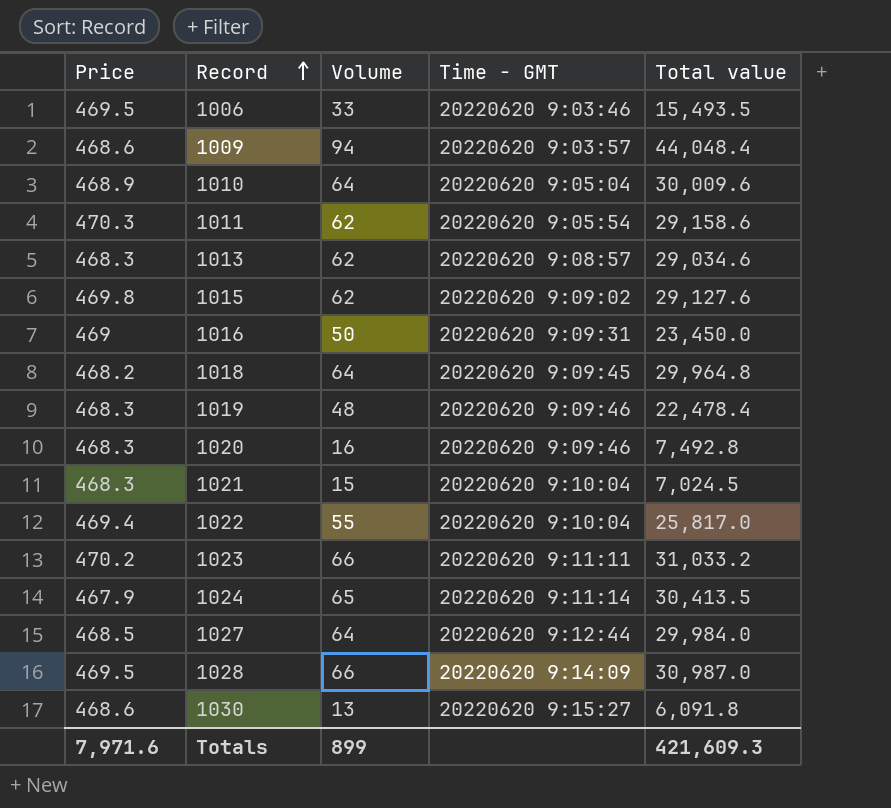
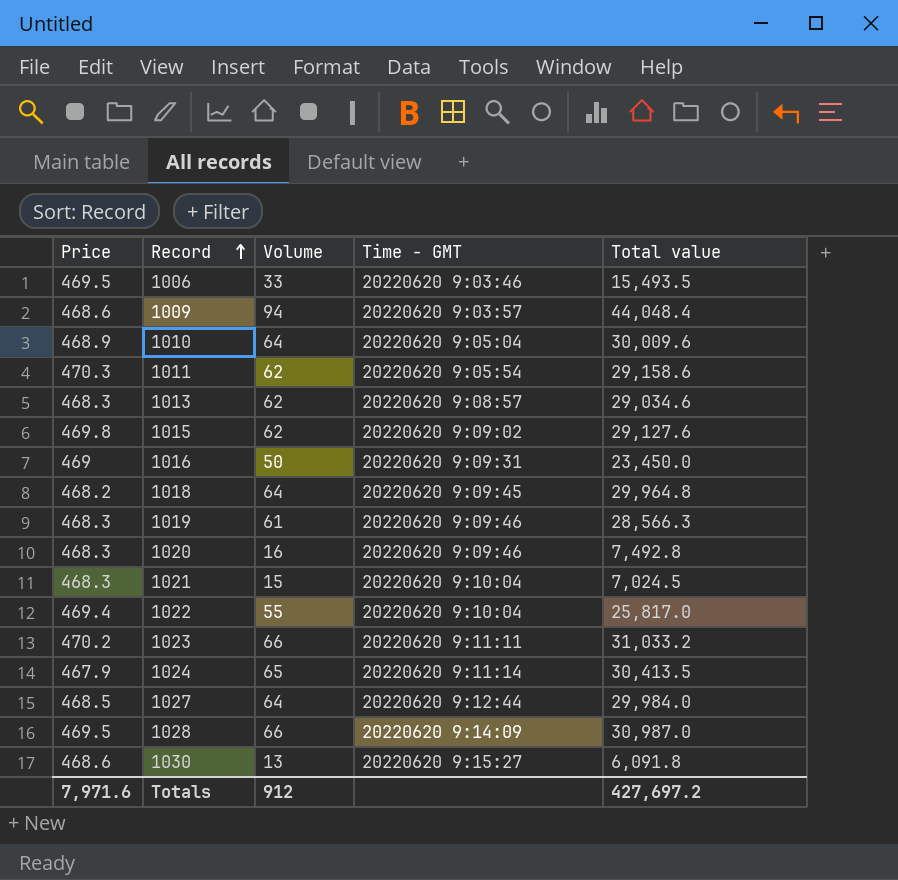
1019 | Volume: 48 -> 61
1019 | Total value: 22,478.4 -> 28,566.3
Totals | Volume: 899 -> 912
Totals | Total value: 421,609.3 -> 427,697.2

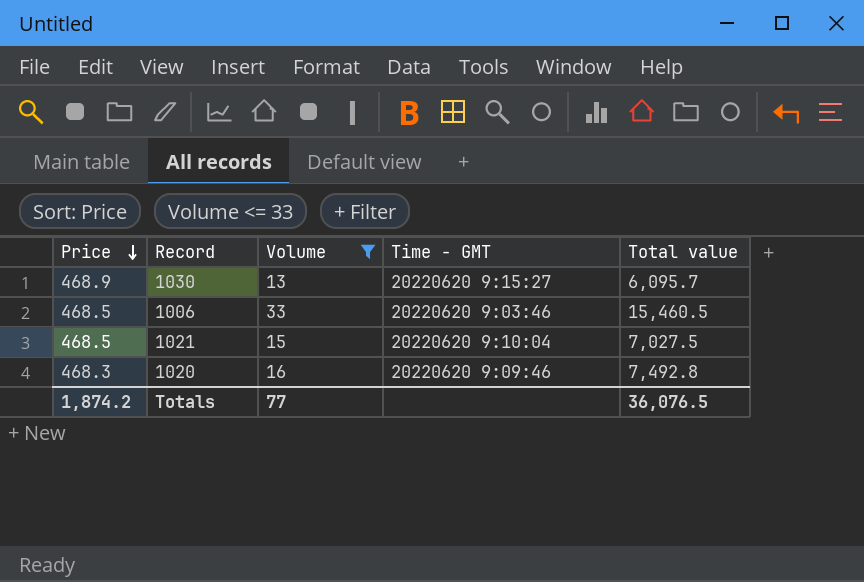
filter: none -> Volume <= 33
row order: Record ascending -> Price descending
1030 | Price: 468.6 -> 468.9
1030 | Total value: 6,091.8 -> 6,095.7
1006 | Price: 469.5 -> 468.5
1006 | Total value: 15,493.5 -> 15,460.5
1021 | Price: 468.3 -> 468.5
1021 | Total value: 7,024.5 -> 7,027.5
Totals | Price: 7,971.6 -> 1,874.2
Totals | Volume: 912 -> 77
Totals | Total value: 427,697.2 -> 36,076.5

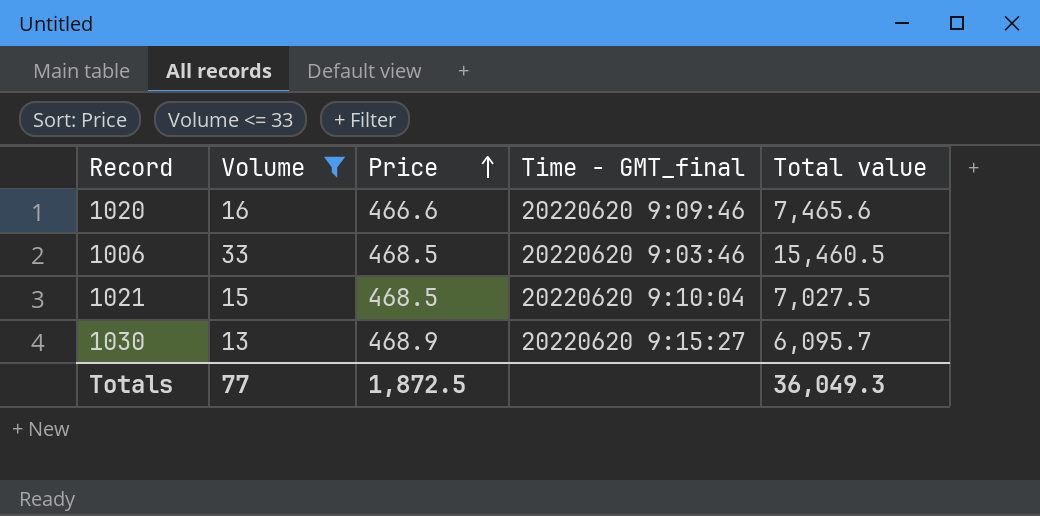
row order: Price descending -> Price ascending
column Price | position: 1 -> 3
column name: Time - GMT -> Time - GMT_final
1020 | Price: 468.3 -> 466.6
1020 | Total value: 7,492.8 -> 7,465.6
Totals | Price: 1,874.2 -> 1,872.5
Totals | Total value: 36,076.5 -> 36,049.3

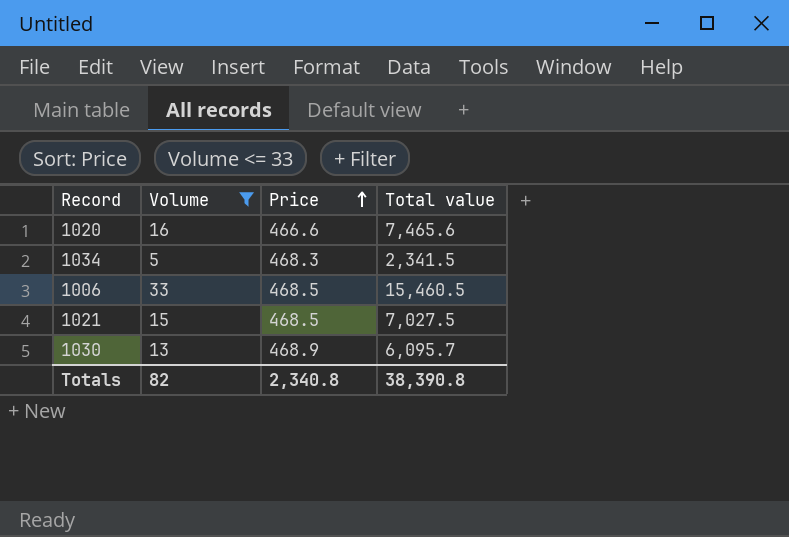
column Time - GMT_final | position: 4 -> none
row 1034: none -> 5 | 468.3 | 2,341.5
Totals | Volume: 77 -> 82
Totals | Price: 1,872.5 -> 2,340.8
Totals | Total value: 36,049.3 -> 38,390.8

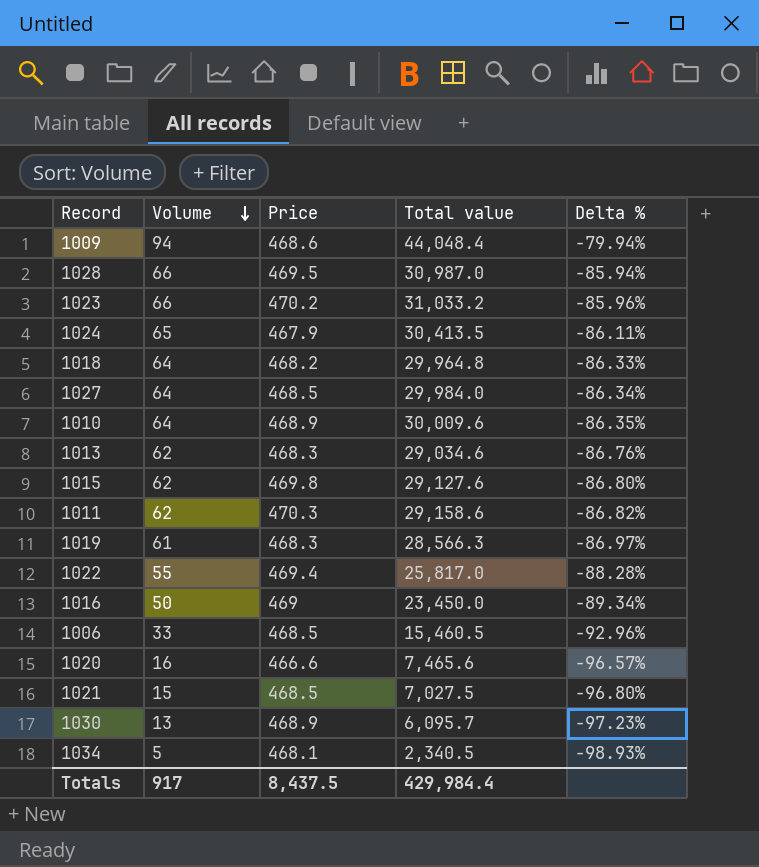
filter: Volume <= 33 -> none
row order: Price ascending -> Volume descending
column Delta % | formula: none -> ([Volume] - [Price]) / [Price]
1034 | Price: 468.3 -> 468.1
1034 | Total value: 2,341.5 -> 2,340.5
Totals | Volume: 82 -> 917
Totals | Price: 2,340.8 -> 8,437.5
Totals | Total value: 38,390.8 -> 429,984.4

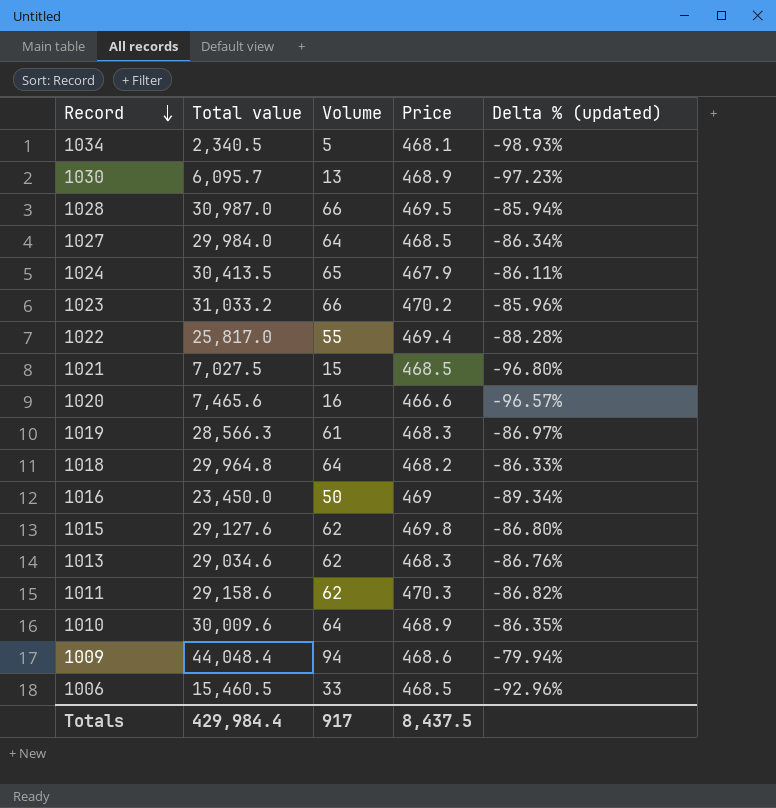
row order: Volume descending -> Record descending
column Total value | position: 4 -> 2
column name: Delta % -> Delta % (updated)

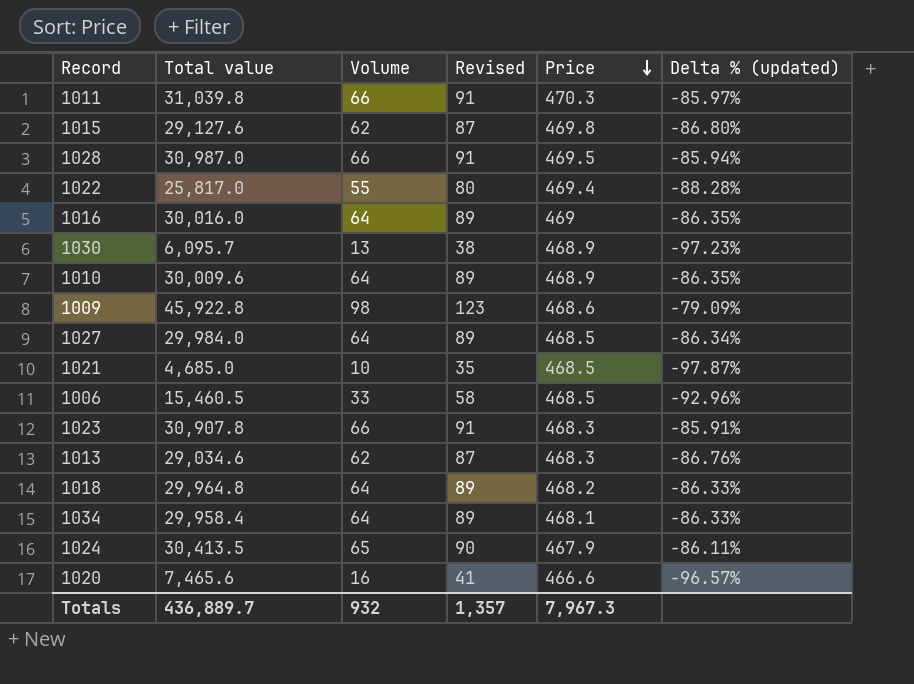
row order: Record descending -> Price descending
column Revised | formula: none -> [Volume] + 25
row 1019: 28,566.3 | 61 | 468.3 | -86.97% -> none
1011 | Total value: 29,158.6 -> 31,039.8
1011 | Volume: 62 -> 66
1011 | Delta % (updated): -86.82% -> -85.97%
1016 | Total value: 23,450.0 -> 30,016.0
1016 | Volume: 50 -> 64
1016 | Delta % (updated): -89.34% -> -86.35%
1009 | Total value: 44,048.4 -> 45,922.8
1009 | Volume: 94 -> 98
1009 | Delta % (updated): -79.94% -> -79.09%
1021 | Total value: 7,027.5 -> 4,685.0
1021 | Volume: 15 -> 10
1021 | Delta % (updated): -96.80% -> -97.87%
1023 | Total value: 31,033.2 -> 30,907.8
1023 | Price: 470.2 -> 468.3
1023 | Delta % (updated): -85.96% -> -85.91%
1034 | Total value: 2,340.5 -> 29,958.4
1034 | Volume: 5 -> 64
1034 | Delta % (updated): -98.93% -> -86.33%
Totals | Total value: 429,984.4 -> 436,889.7
Totals | Volume: 917 -> 932
Totals | Price: 8,437.5 -> 7,967.3

